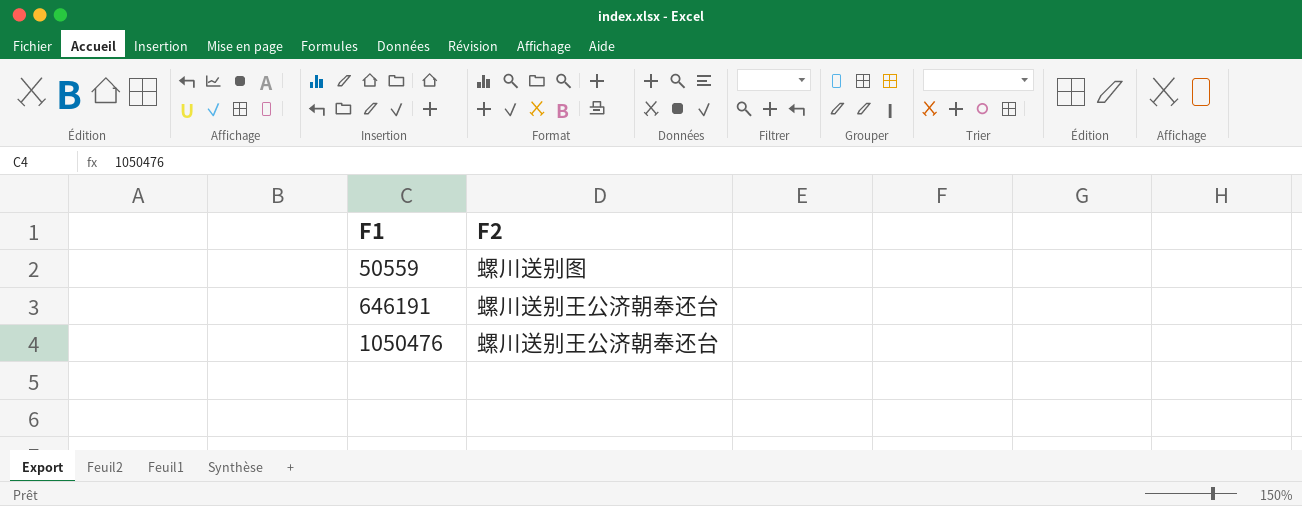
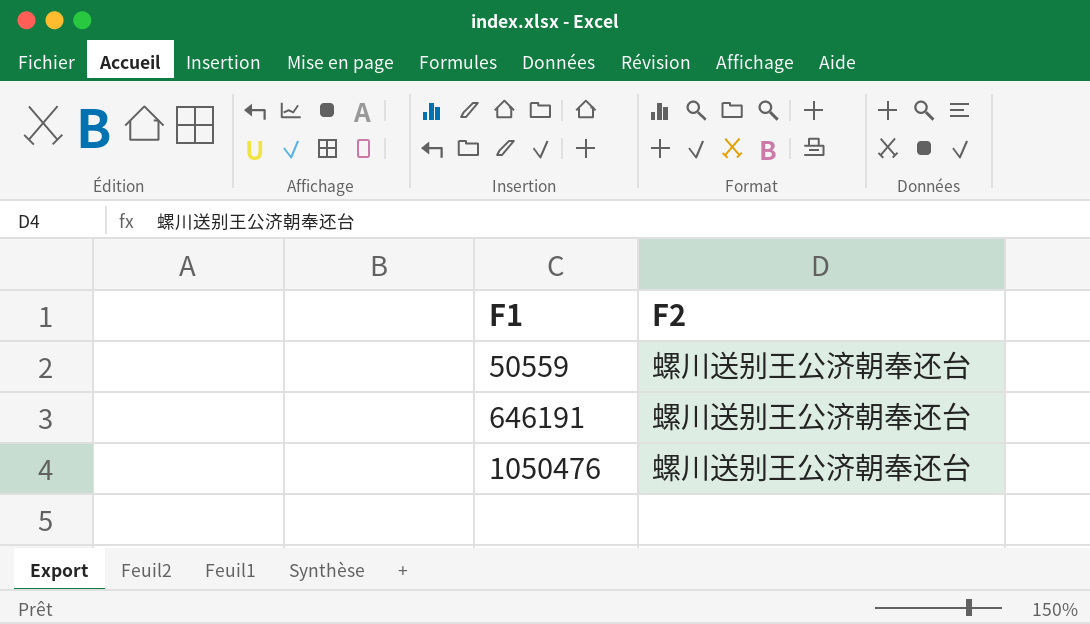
50559 | F2: 螺川送别图 -> 螺川送别王公济朝奉还台

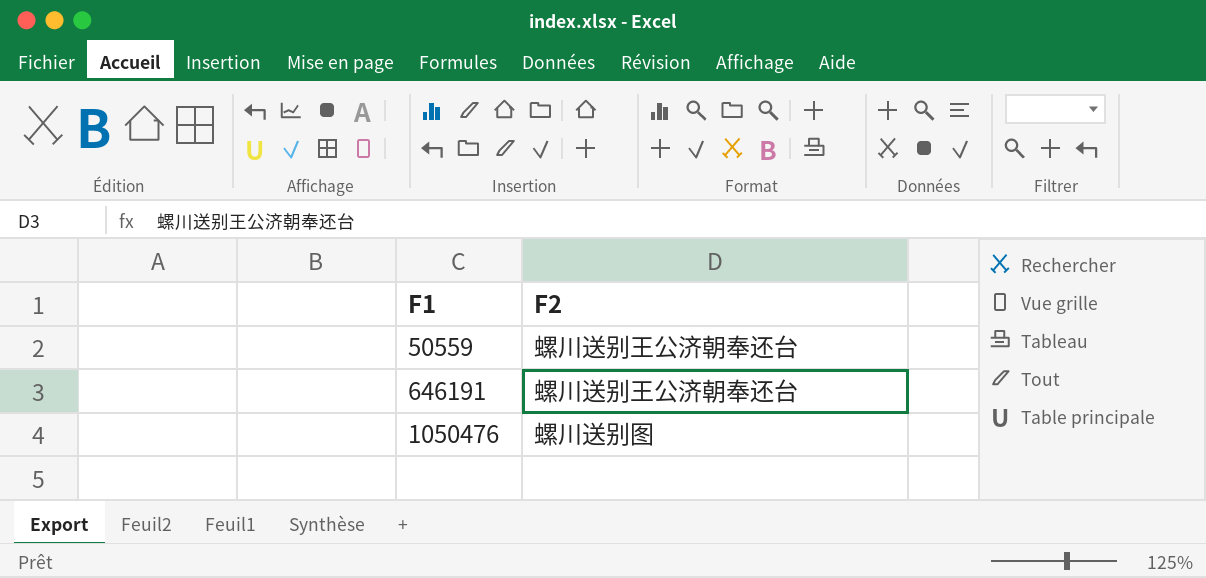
1050476 | F2: 螺川送别王公济朝奉还台 -> 螺川送别图

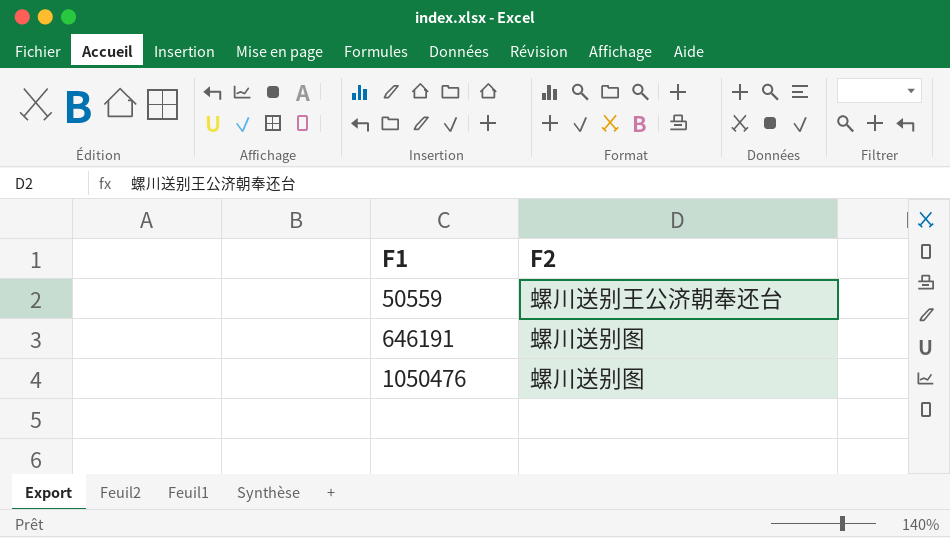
646191 | F2: 螺川送别王公济朝奉还台 -> 螺川送别图

